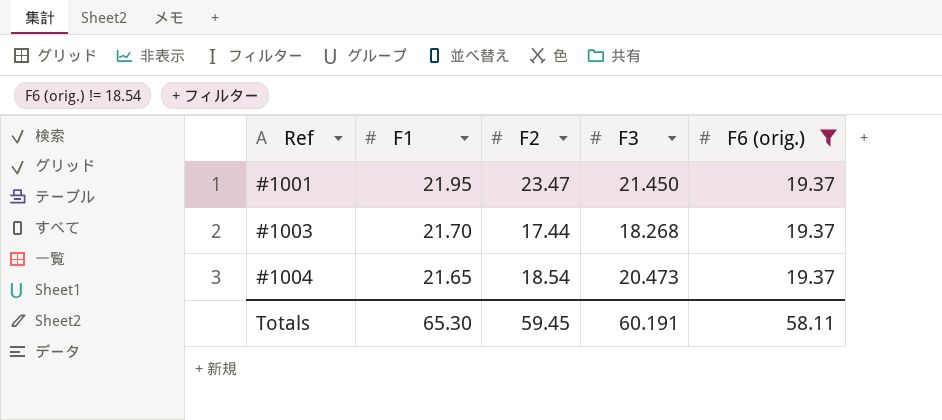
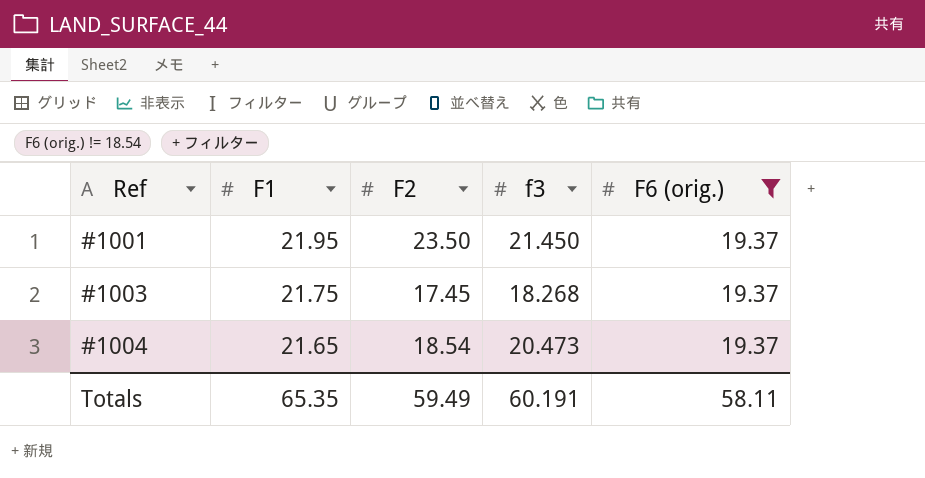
column name: F3 -> f3
#1001 | F2: 23.47 -> 23.50
#1003 | F1: 21.70 -> 21.75
#1003 | F2: 17.44 -> 17.45
Totals | F1: 65.30 -> 65.35
Totals | F2: 59.45 -> 59.49

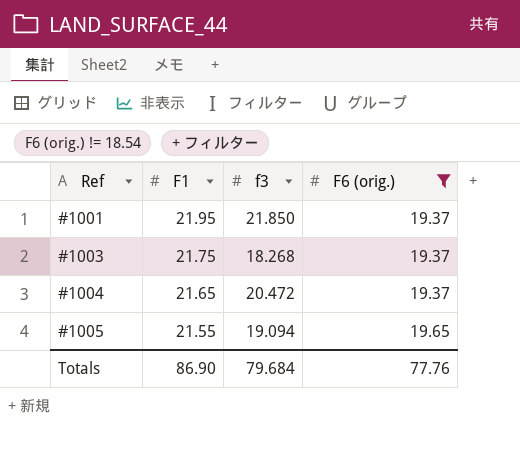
column F2 | position: 3 -> none
#1001 | f3: 21.450 -> 21.850
#1004 | f3: 20.473 -> 20.472
row #1005: none -> 21.55 | 19.094 | 19.65
Totals | F1: 65.35 -> 86.90
Totals | f3: 60.191 -> 79.684
Totals | F6 (orig.): 58.11 -> 77.76

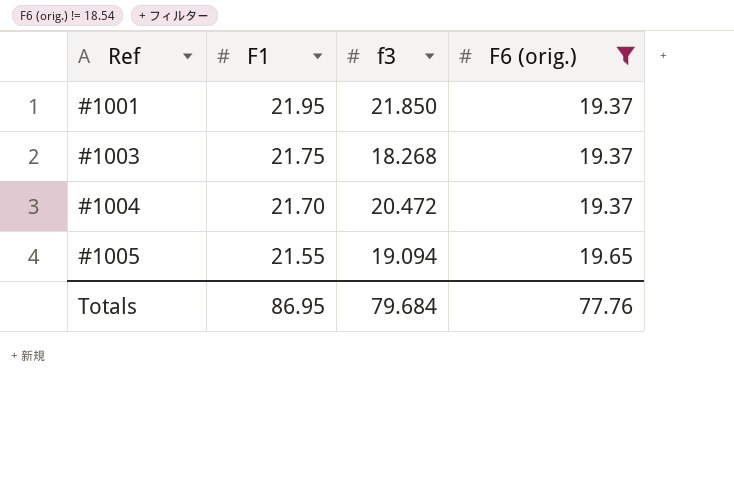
#1004 | F1: 21.65 -> 21.70
Totals | F1: 86.90 -> 86.95

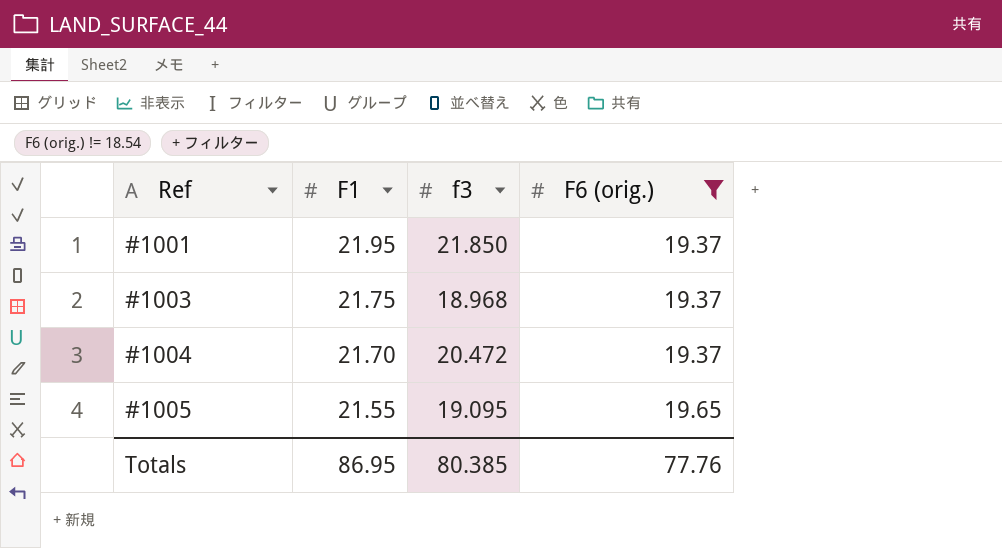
#1003 | f3: 18.268 -> 18.968
#1005 | f3: 19.094 -> 19.095
Totals | f3: 79.684 -> 80.385

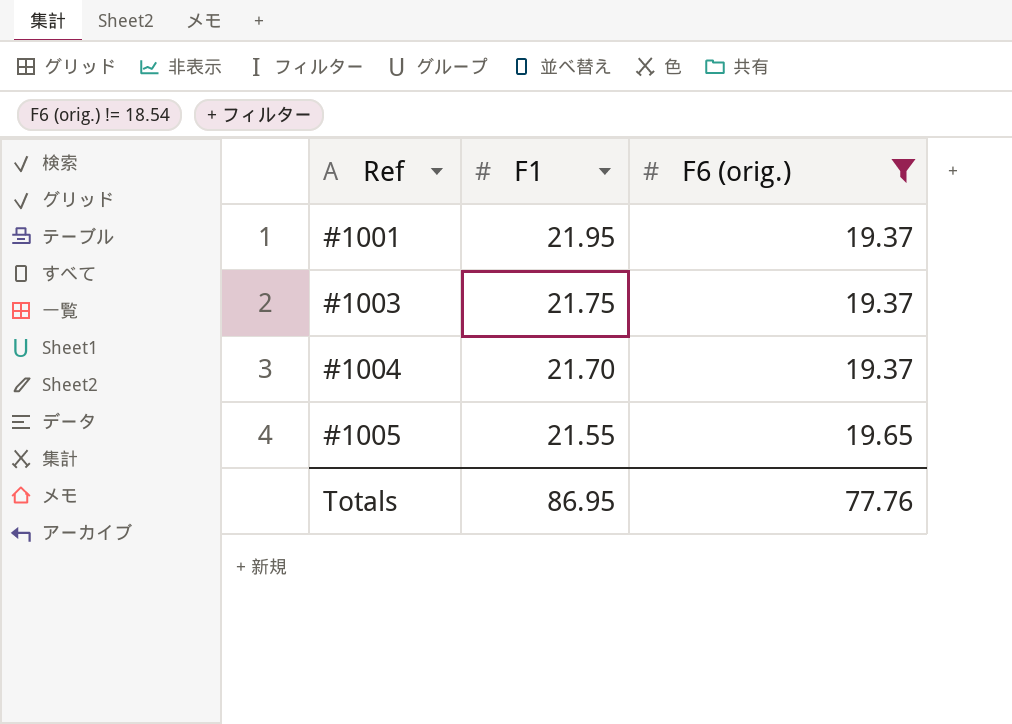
column f3 | position: 3 -> none

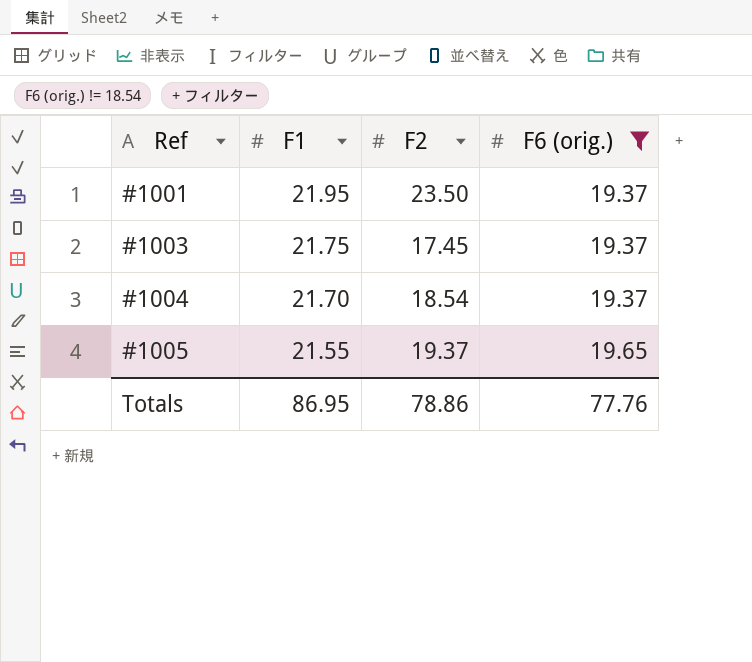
column F2 | position: none -> 3

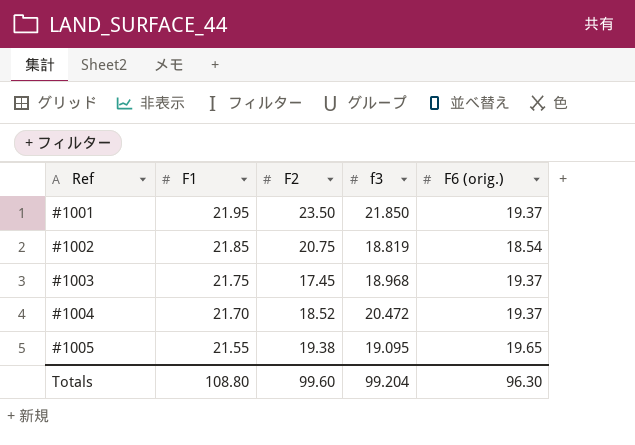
filter: F6 (orig.) != 18.54 -> none
column f3 | position: none -> 4
#1004 | F2: 18.54 -> 18.52
#1005 | F2: 19.37 -> 19.38
Totals | F1: 86.95 -> 108.80
Totals | F2: 78.86 -> 99.60
Totals | F6 (orig.): 77.76 -> 96.30

